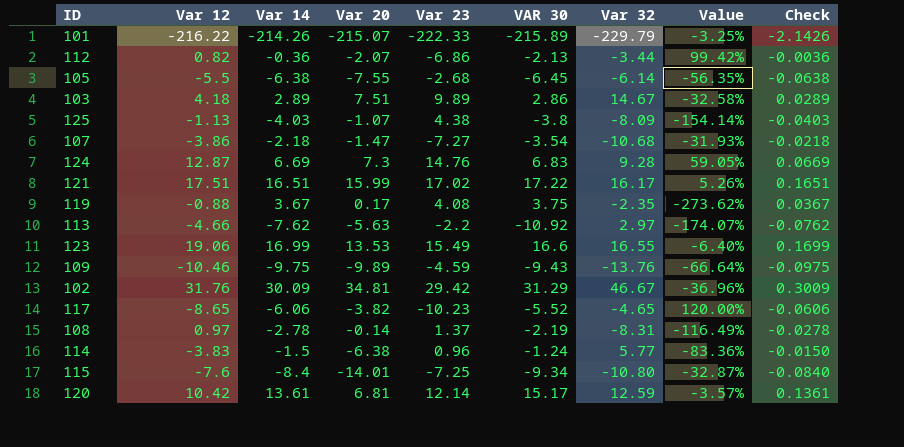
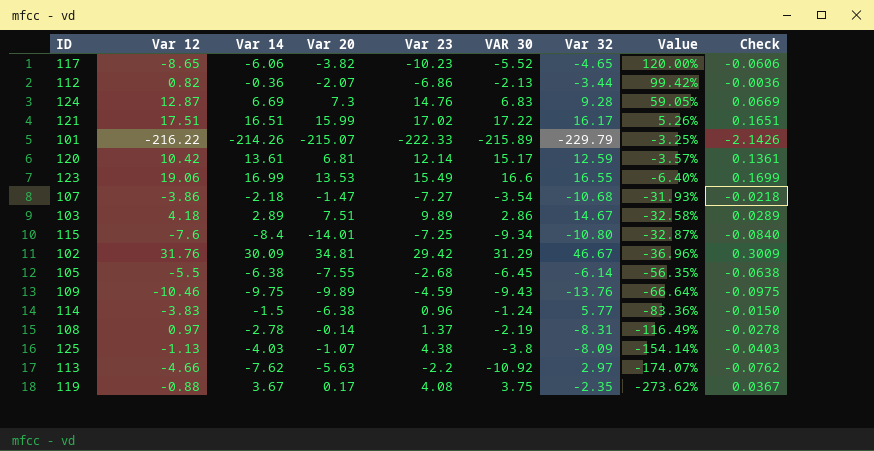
row order: none -> Value descending

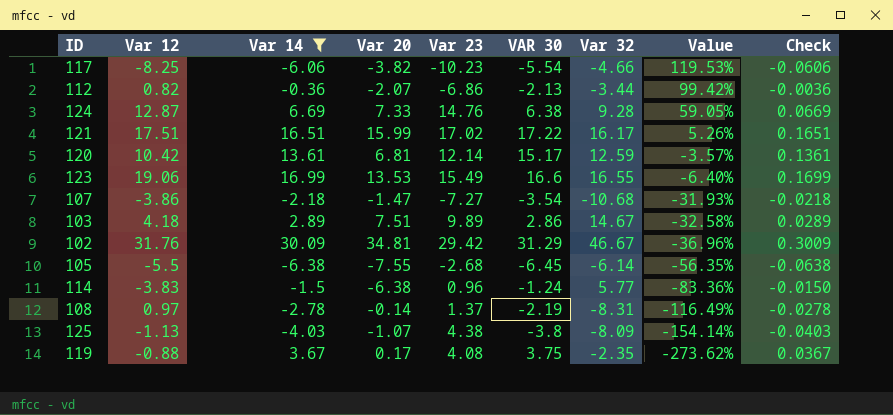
filter: none -> Var 14 >= -6.38
117 | Var 12: -8.65 -> -8.25
117 | VAR 30: -5.52 -> -5.54
117 | Var 32: -4.65 -> -4.66
117 | Value: 120.00% -> 119.53%
124 | Var 20: 7.3 -> 7.33
124 | VAR 30: 6.83 -> 6.38

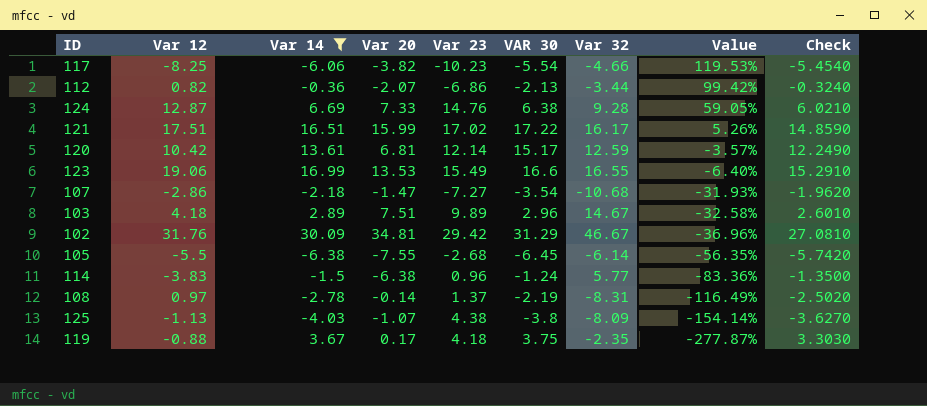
column Check | formula: [Var 14] * 0.01 -> [Var 14] * 0.9
107 | Var 12: -3.86 -> -2.86
103 | VAR 30: 2.86 -> 2.96
119 | Var 23: 4.08 -> 4.18
119 | Value: -273.62% -> -277.87%

